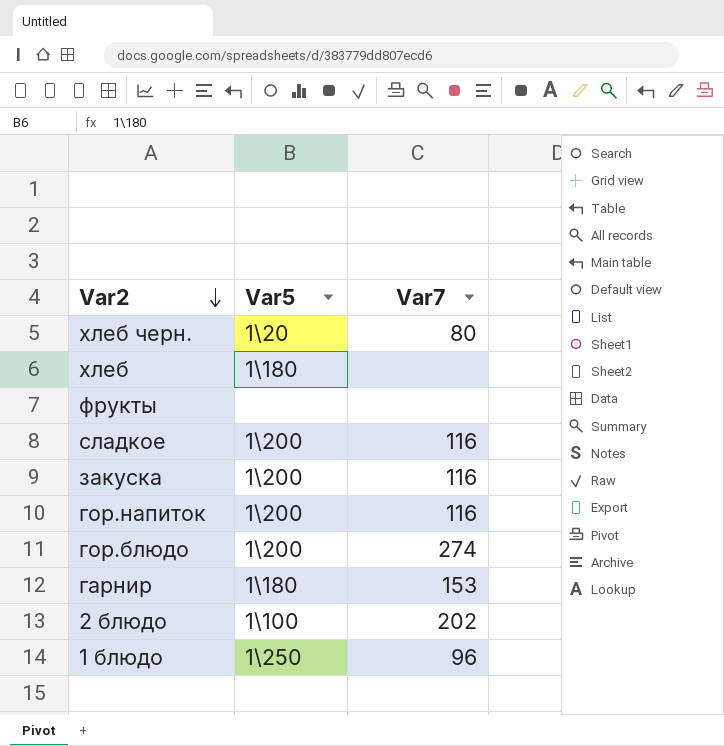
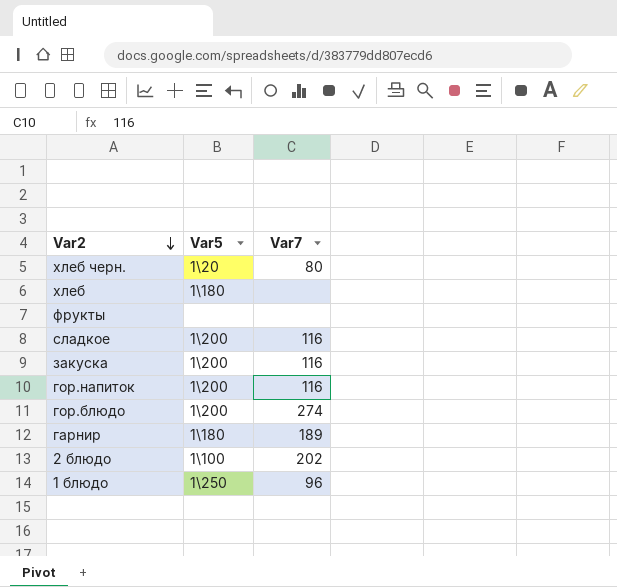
гарнир | Var7: 153 -> 189

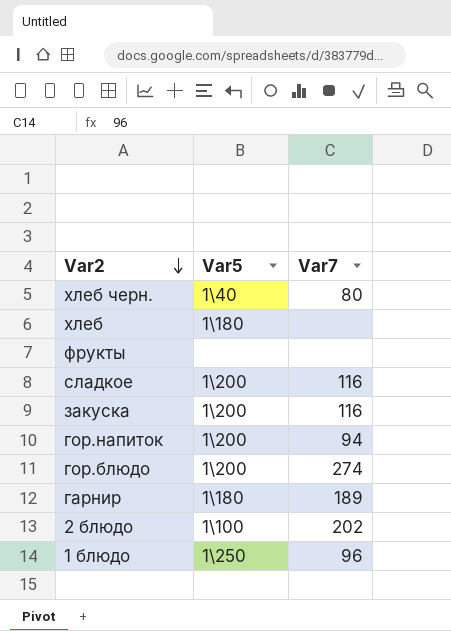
хлеб черн. | Var5: 1\20 -> 1\40
гор.напиток | Var7: 116 -> 94

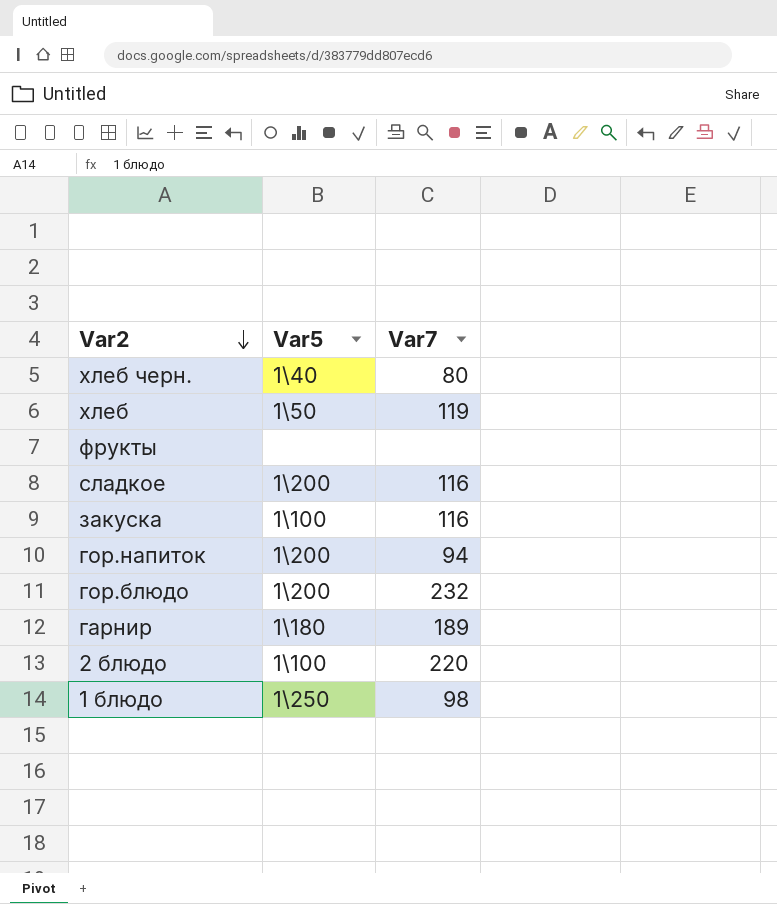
хлеб | Var5: 1\180 -> 1\50
хлеб | Var7: none -> 119
закуска | Var5: 1\200 -> 1\100
гор.блюдо | Var7: 274 -> 232
2 блюдо | Var7: 202 -> 220
1 блюдо | Var7: 96 -> 98

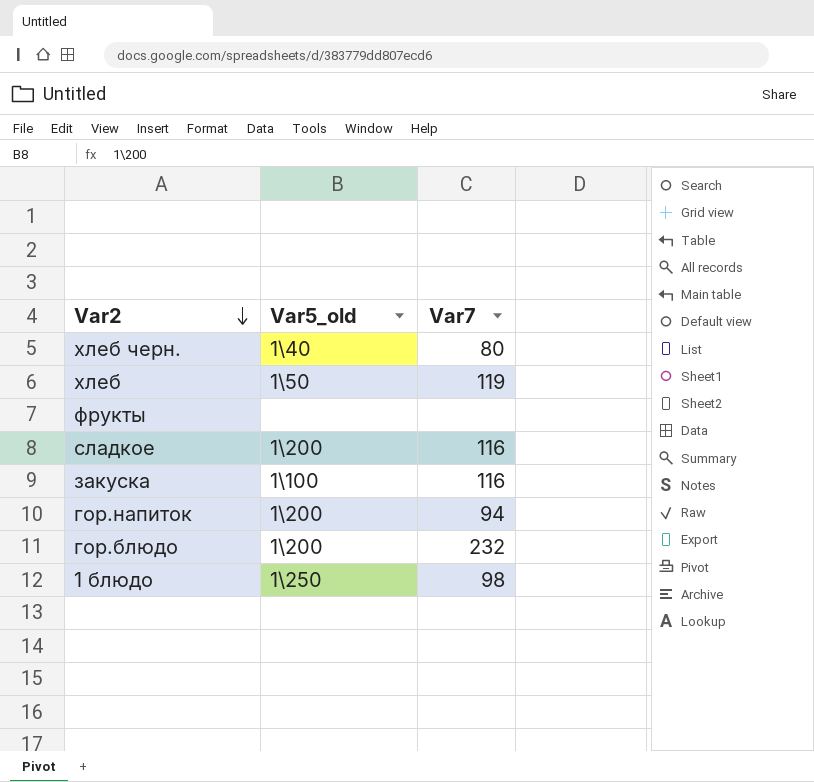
column name: Var5 -> Var5_old
row гарнир: 1\180 | 189 -> none
row 2 блюдо: 1\100 | 220 -> none

